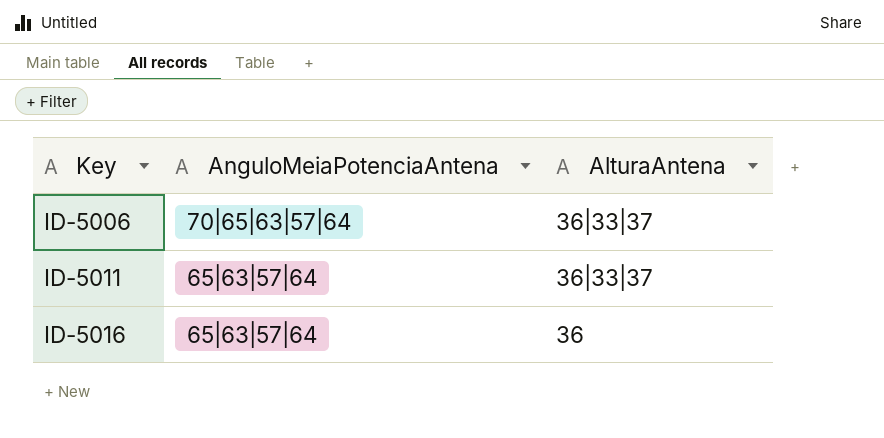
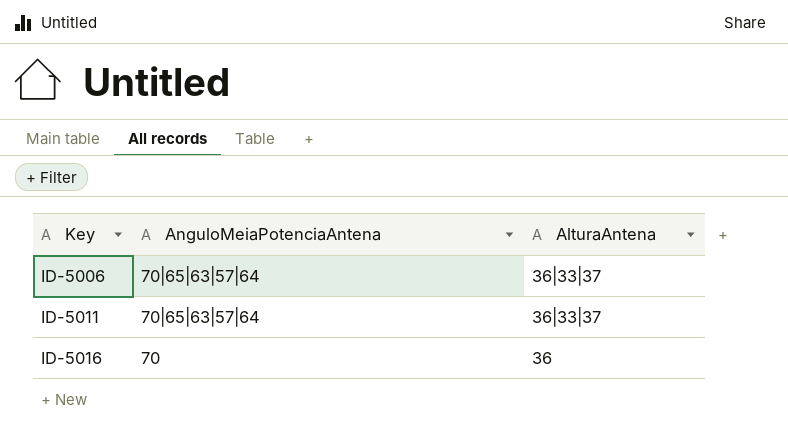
ID-5011 | AnguloMeiaPotenciaAntena: 65|63|57|64 -> 70|65|63|57|64
ID-5016 | AnguloMeiaPotenciaAntena: 65|63|57|64 -> 70

